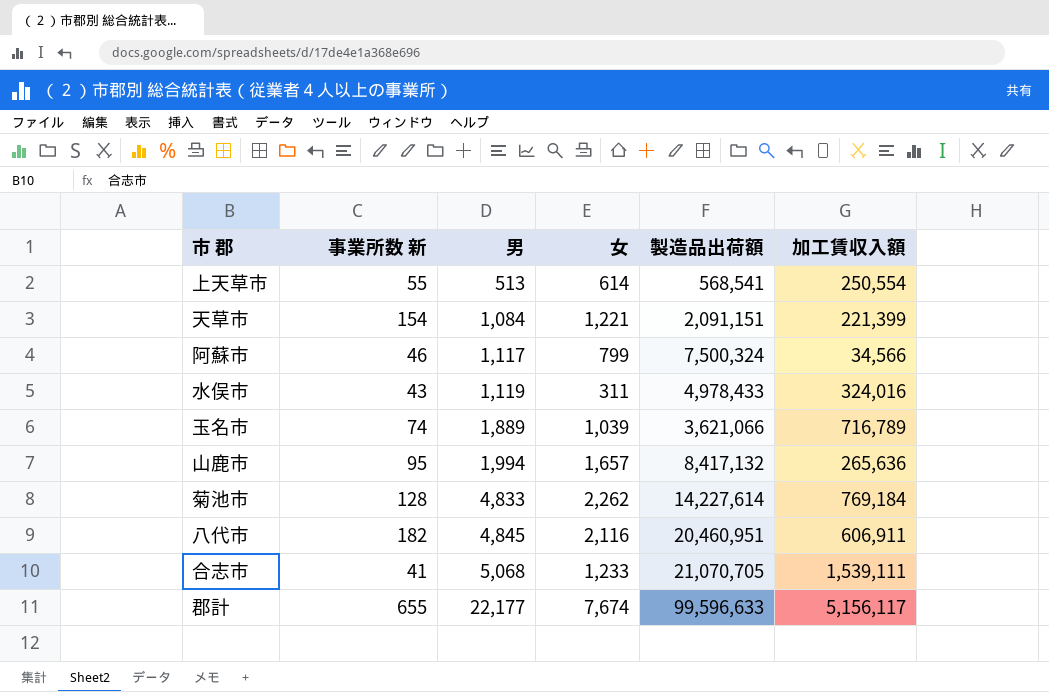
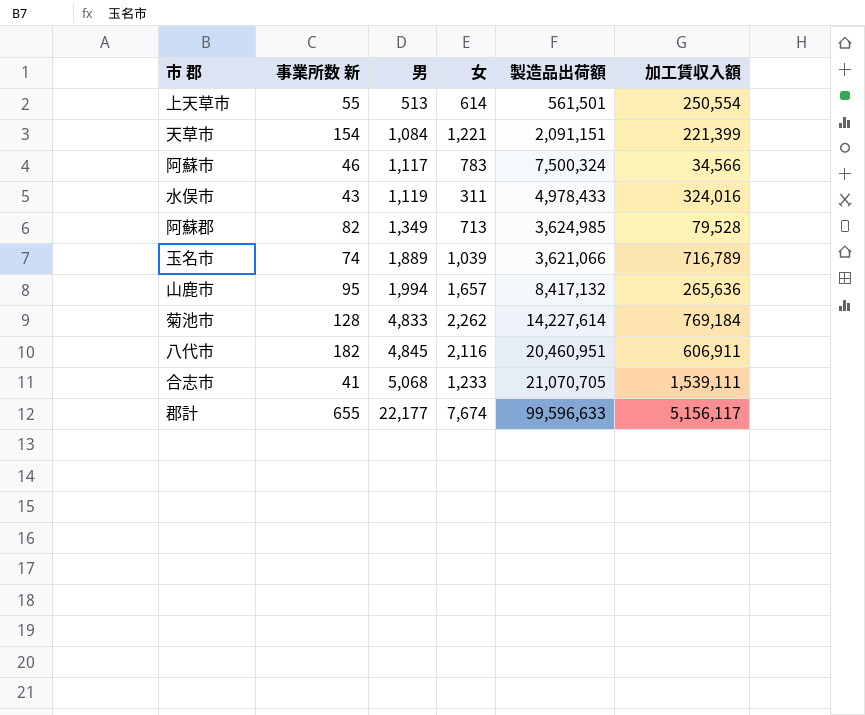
上天草市 | 製造品出荷額: 568,541 -> 561,501
阿蘇市 | 女: 799 -> 783
row 阿蘇郡: none -> 82 | 1,349 | 713 | 3,624,985 | 79,528

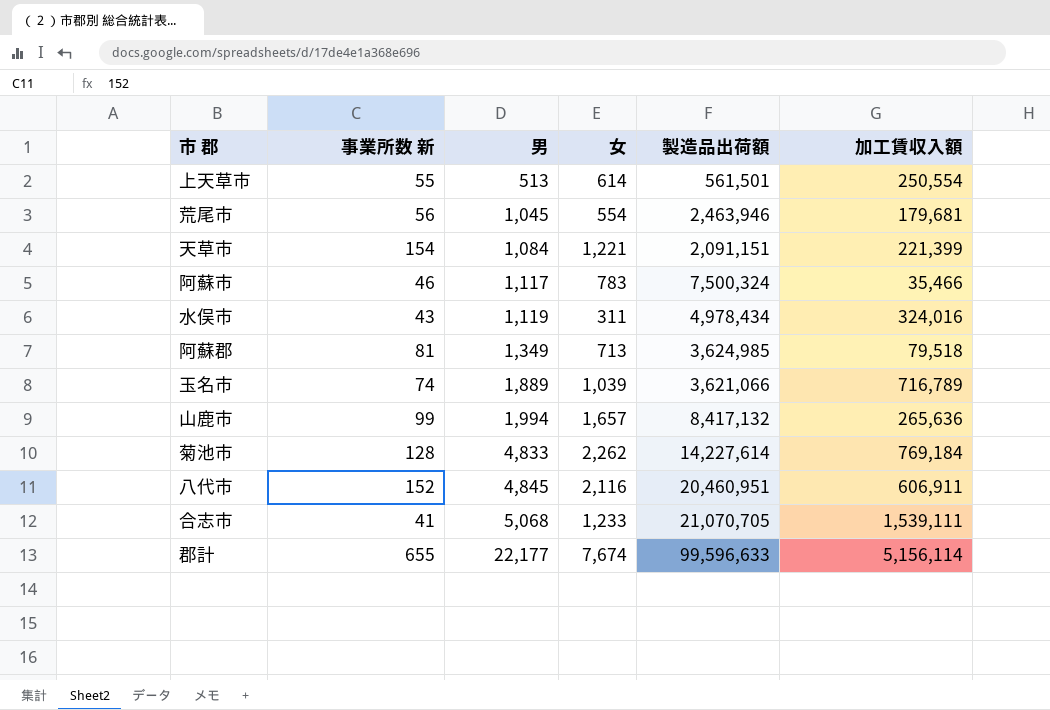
row 荒尾市: none -> 56 | 1,045 | 554 | 2,463,946 | 179,681
阿蘇市 | 加工賃収入額: 34,566 -> 35,466
水俣市 | 製造品出荷額: 4,978,433 -> 4,978,434
阿蘇郡 | 事業所数 新: 82 -> 81
阿蘇郡 | 加工賃収入額: 79,528 -> 79,518
山鹿市 | 事業所数 新: 95 -> 99
八代市 | 事業所数 新: 182 -> 152
郡計 | 加工賃収入額: 5,156,117 -> 5,156,114

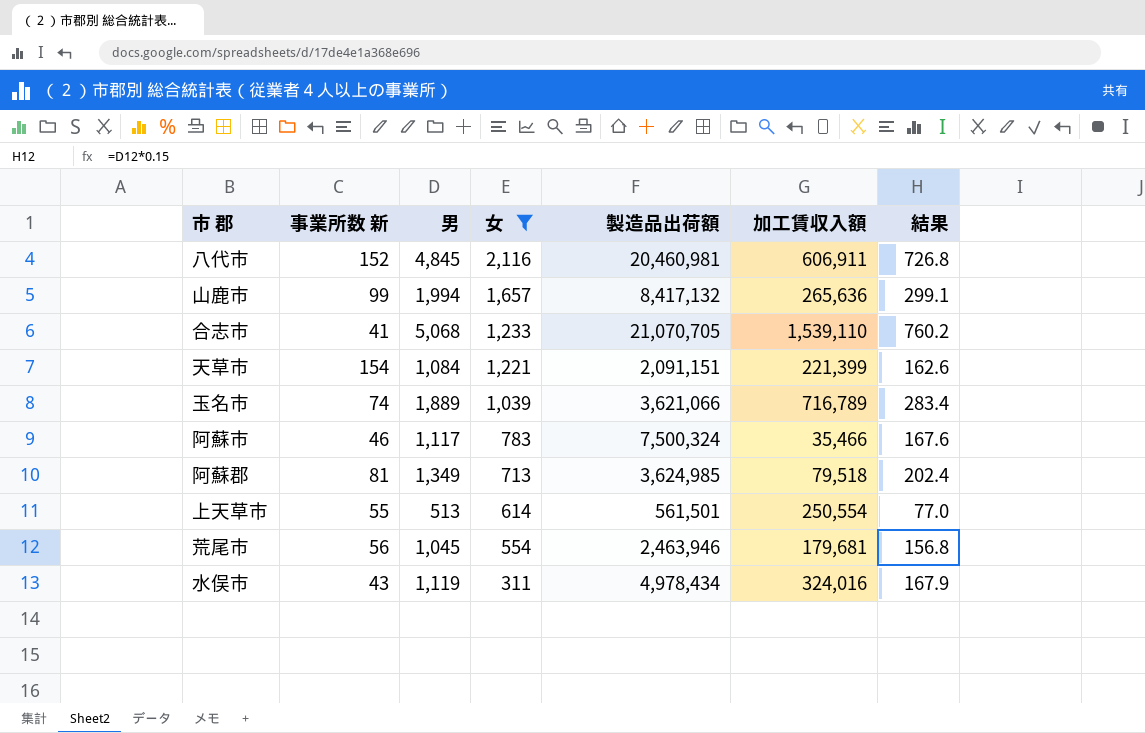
filter: none -> 女 <= 2,116
row order: 男 ascending -> 女 descending
column 結果 | formula: none -> [男] * 0.15
八代市 | 製造品出荷額: 20,460,951 -> 20,460,981
合志市 | 加工賃収入額: 1,539,111 -> 1,539,110

